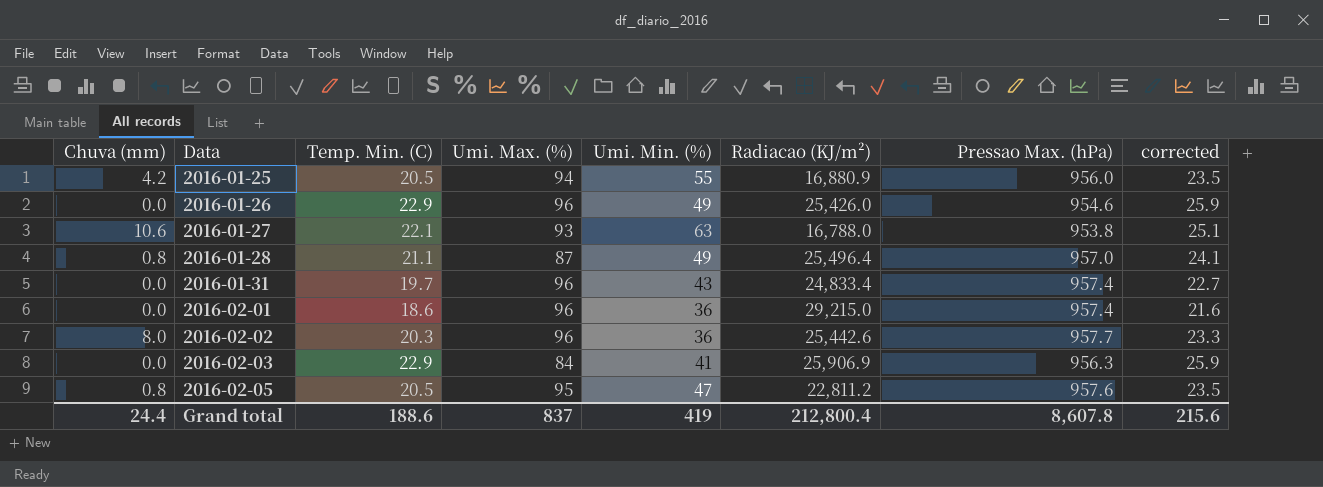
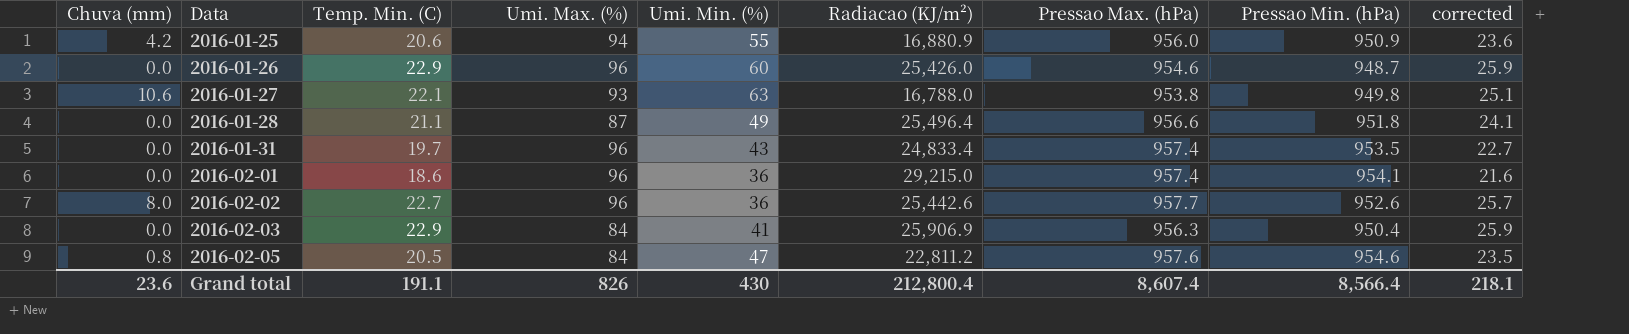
column Pressao Min. (hPa) | position: none -> 8
2016-01-25 | Temp. Min. (C): 20.5 -> 20.6
2016-01-25 | corrected: 23.5 -> 23.6
2016-01-26 | Umi. Min. (%): 49 -> 60
2016-01-28 | Chuva (mm): 0.8 -> 0.0
2016-01-28 | Pressao Max. (hPa): 957.0 -> 956.6
2016-02-02 | Temp. Min. (C): 20.3 -> 22.7
2016-02-02 | corrected: 23.3 -> 25.7
2016-02-05 | Umi. Max. (%): 95 -> 84
Grand total | Chuva (mm): 24.4 -> 23.6
Grand total | Temp. Min. (C): 188.6 -> 191.1
Grand total | Umi. Max. (%): 837 -> 826
Grand total | Umi. Min. (%): 419 -> 430
Grand total | Pressao Max. (hPa): 8,607.8 -> 8,607.4
Grand total | corrected: 215.6 -> 218.1

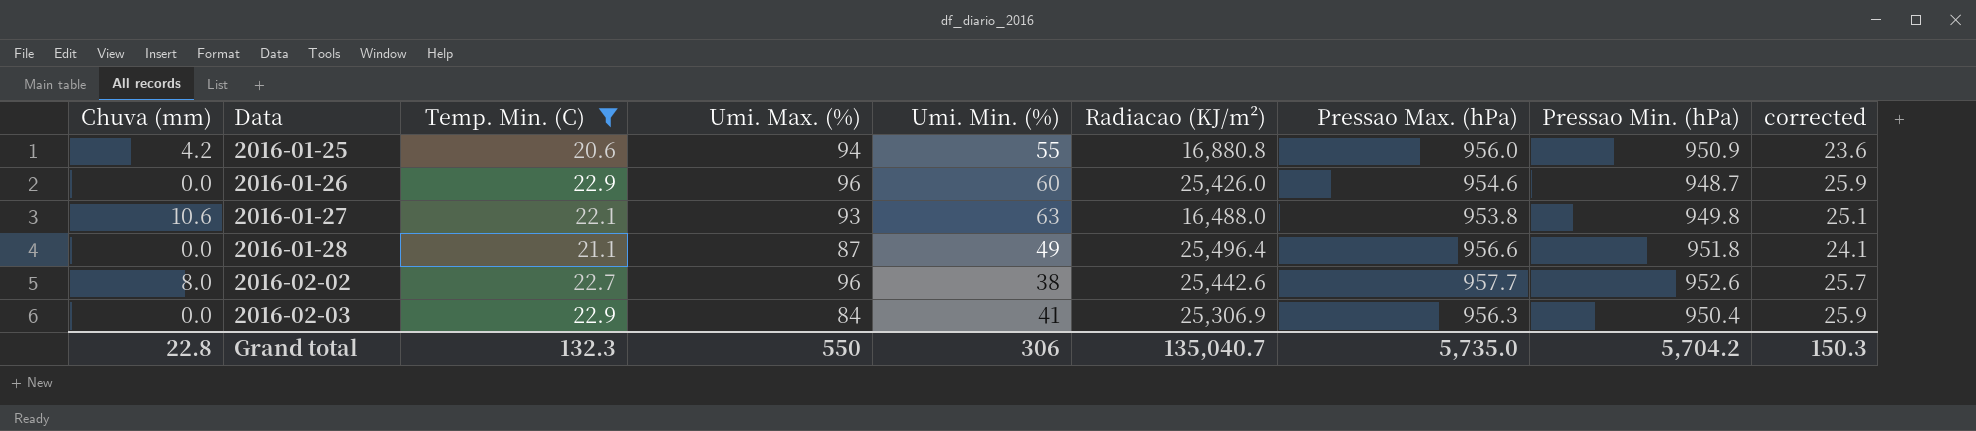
filter: none -> Temp. Min. (C) >= 20.6
2016-01-25 | Radiacao (KJ/m²): 16,880.9 -> 16,880.8
2016-01-27 | Radiacao (KJ/m²): 16,788.0 -> 16,488.0
2016-02-02 | Umi. Min. (%): 36 -> 38
2016-02-03 | Radiacao (KJ/m²): 25,906.9 -> 25,306.9
Grand total | Chuva (mm): 23.6 -> 22.8
Grand total | Temp. Min. (C): 191.1 -> 132.3
Grand total | Umi. Max. (%): 826 -> 550
Grand total | Umi. Min. (%): 430 -> 306
Grand total | Radiacao (KJ/m²): 212,800.4 -> 135,040.7
Grand total | Pressao Max. (hPa): 8,607.4 -> 5,735.0
Grand total | Pressao Min. (hPa): 8,566.4 -> 5,704.2
Grand total | corrected: 218.1 -> 150.3

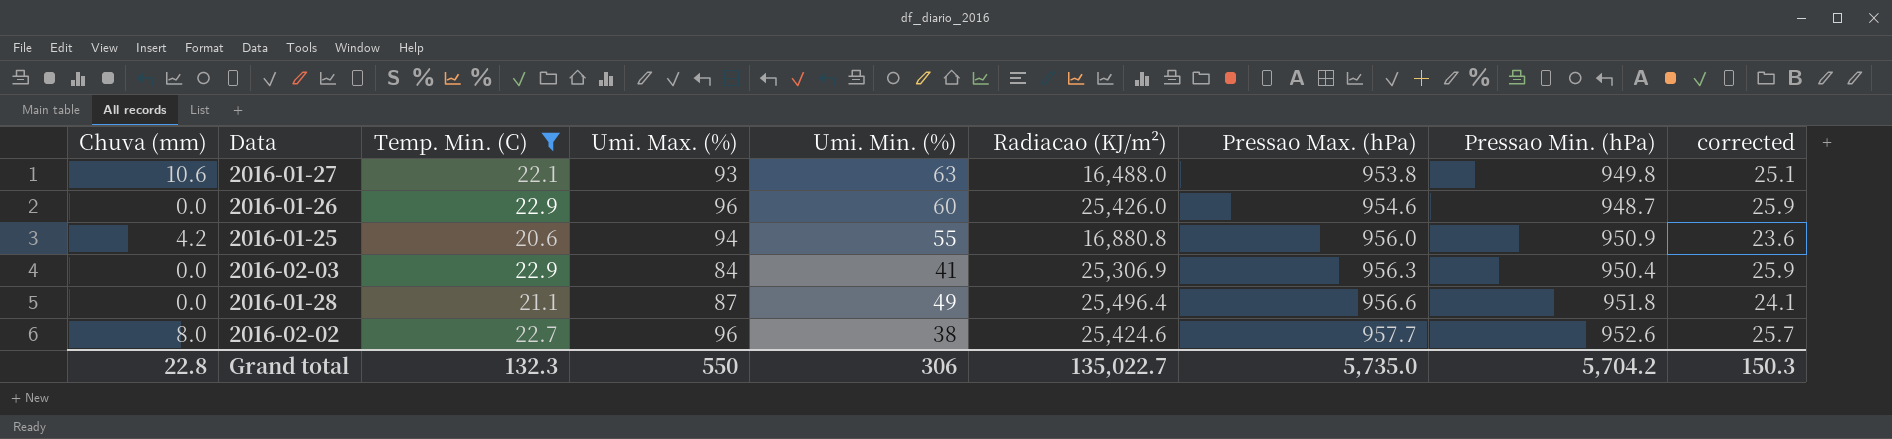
row order: Data ascending -> Pressao Max. (hPa) ascending
2016-02-02 | Radiacao (KJ/m²): 25,442.6 -> 25,424.6
Grand total | Radiacao (KJ/m²): 135,040.7 -> 135,022.7

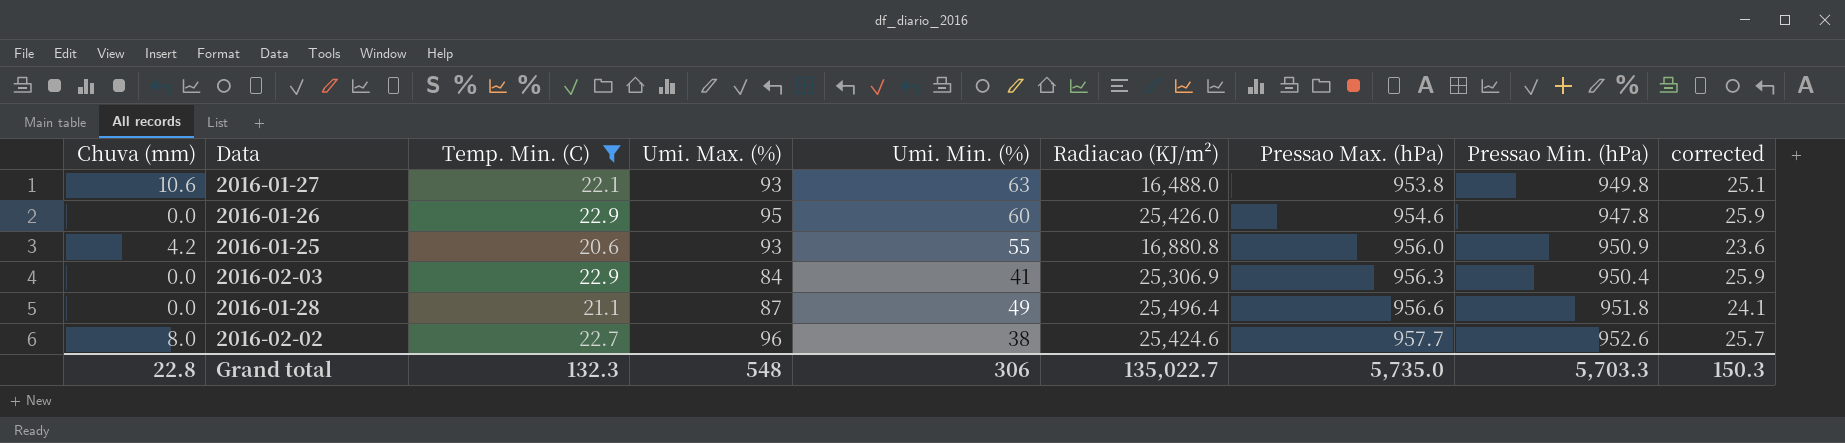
2016-01-26 | Umi. Max. (%): 96 -> 95
2016-01-26 | Pressao Min. (hPa): 948.7 -> 947.8
2016-01-25 | Umi. Max. (%): 94 -> 93
Grand total | Umi. Max. (%): 550 -> 548
Grand total | Pressao Min. (hPa): 5,704.2 -> 5,703.3

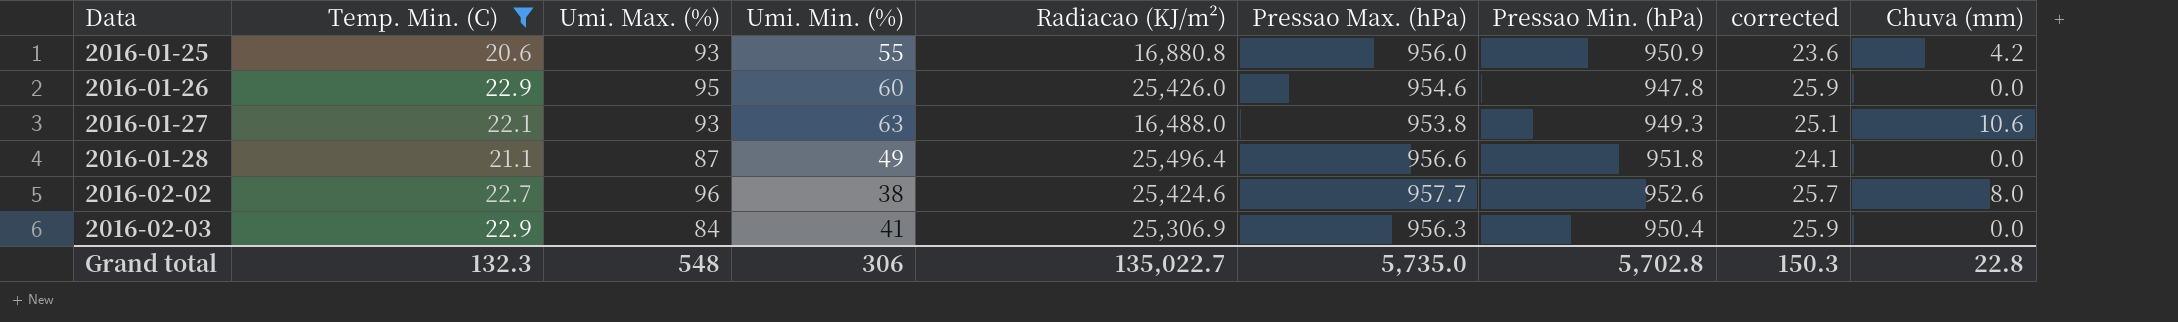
row order: Pressao Max. (hPa) ascending -> Data ascending
column Chuva (mm) | position: 1 -> 9
2016-01-27 | Pressao Min. (hPa): 949.8 -> 949.3
Grand total | Pressao Min. (hPa): 5,703.3 -> 5,702.8

